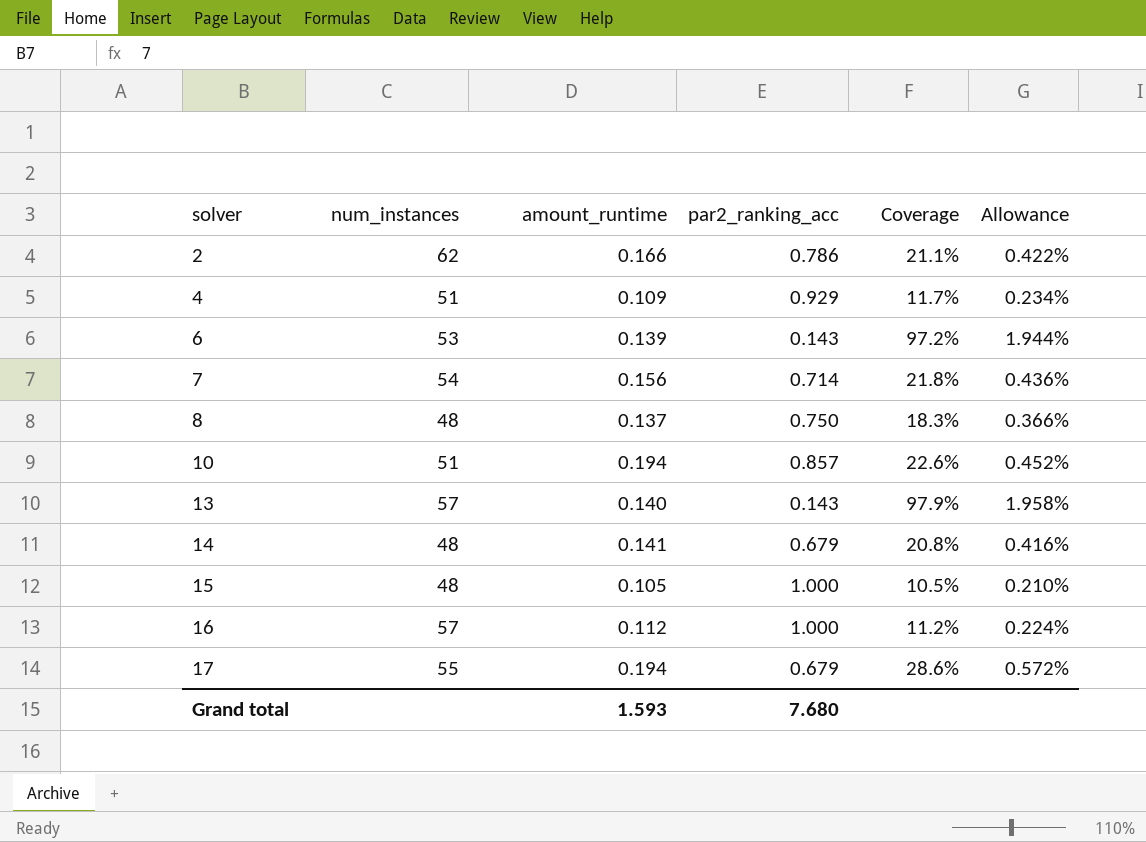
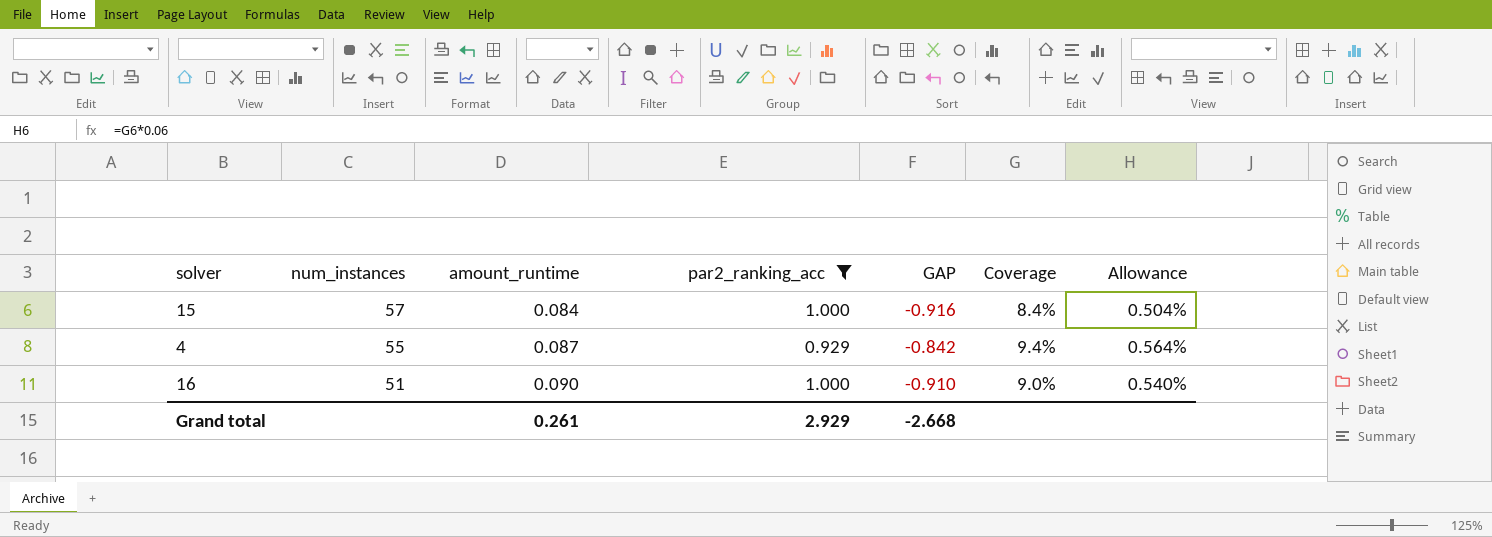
filter: none -> par2_ranking_acc >= 0.929
row order: solver ascending -> num_instances descending
column GAP | formula: none -> [amount_runtime] - [par2_ranking_acc]
column Allowance | formula: [Coverage] * 0.02 -> [Coverage] * 0.06
15 | num_instances: 48 -> 57
15 | amount_runtime: 0.105 -> 0.084
15 | Coverage: 10.5% -> 8.4%
4 | num_instances: 51 -> 55
4 | amount_runtime: 0.109 -> 0.087
4 | Coverage: 11.7% -> 9.4%
16 | num_instances: 57 -> 51
16 | amount_runtime: 0.112 -> 0.090
16 | Coverage: 11.2% -> 9.0%
Grand total | amount_runtime: 1.593 -> 0.261
Grand total | par2_ranking_acc: 7.680 -> 2.929

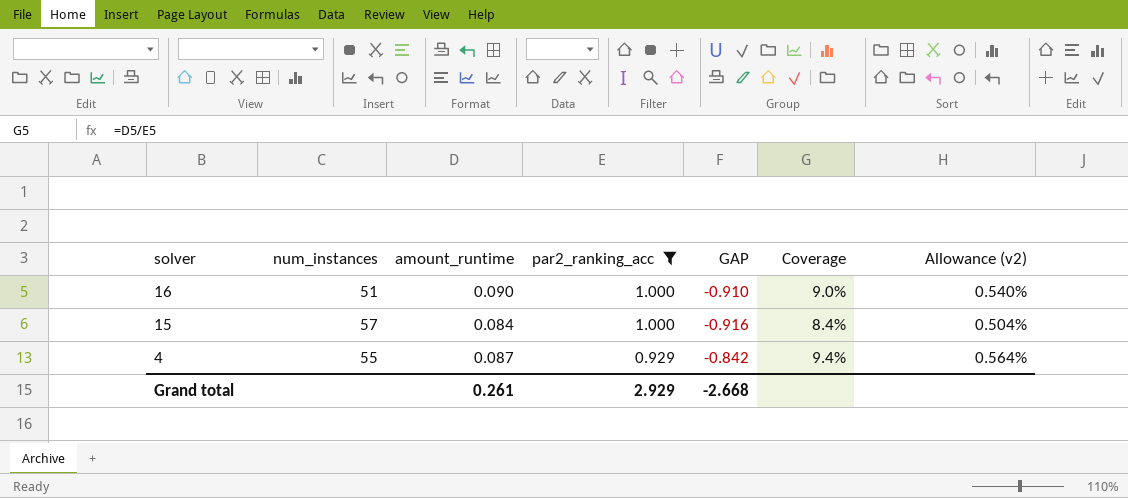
row order: num_instances descending -> solver descending
column name: Allowance -> Allowance (v2)

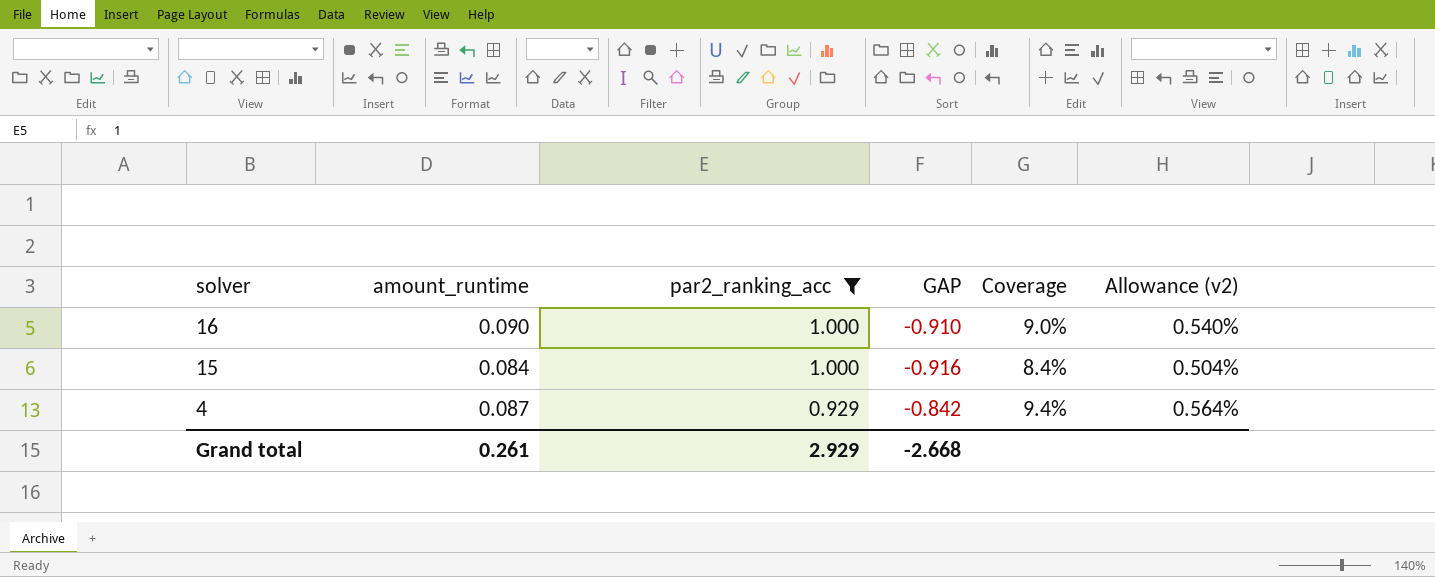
column num_instances | position: 2 -> none

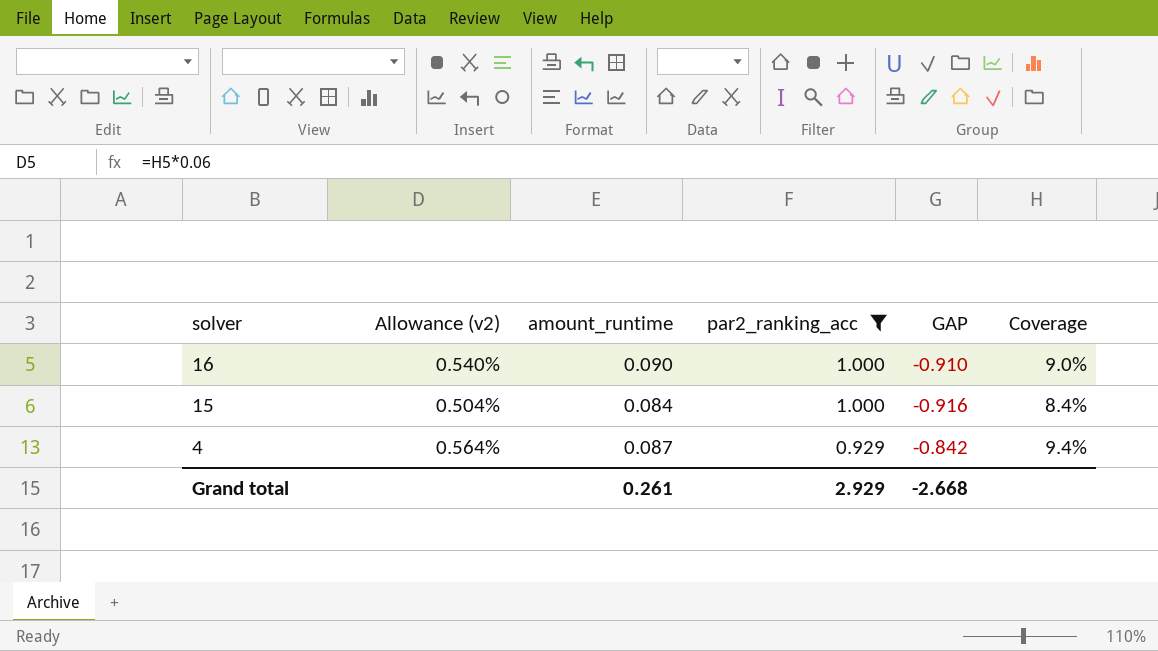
column Allowance (v2) | position: 6 -> 2

